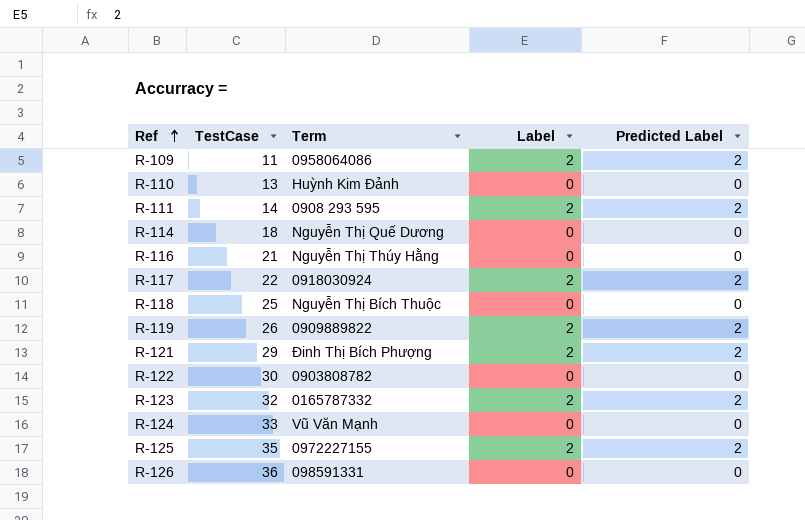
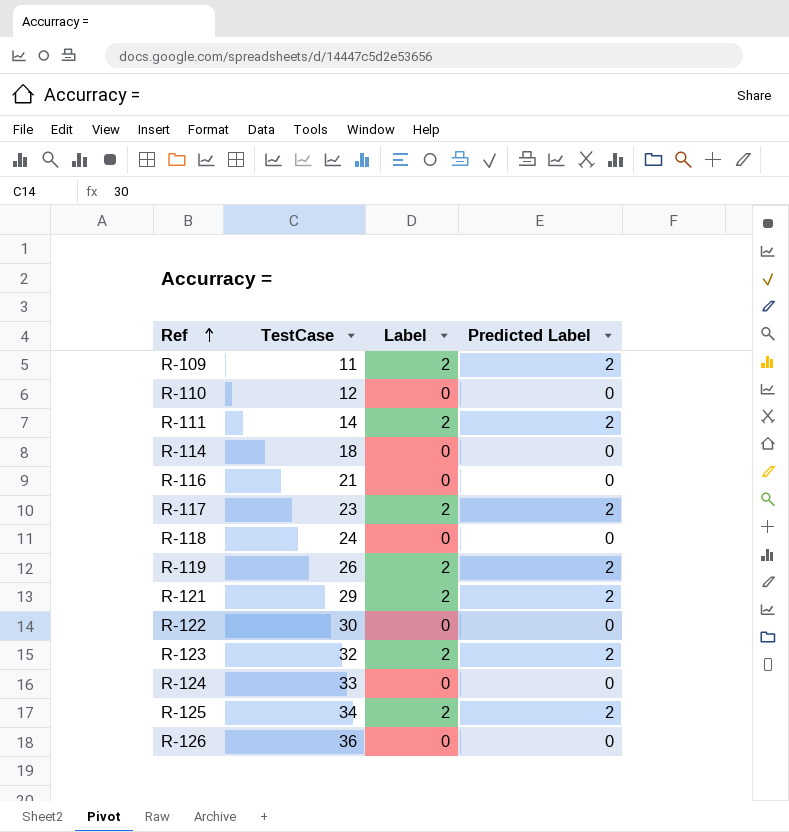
column Term | position: 3 -> none
R-110 | TestCase: 13 -> 12
R-117 | TestCase: 22 -> 23
R-118 | TestCase: 25 -> 24
R-125 | TestCase: 35 -> 34

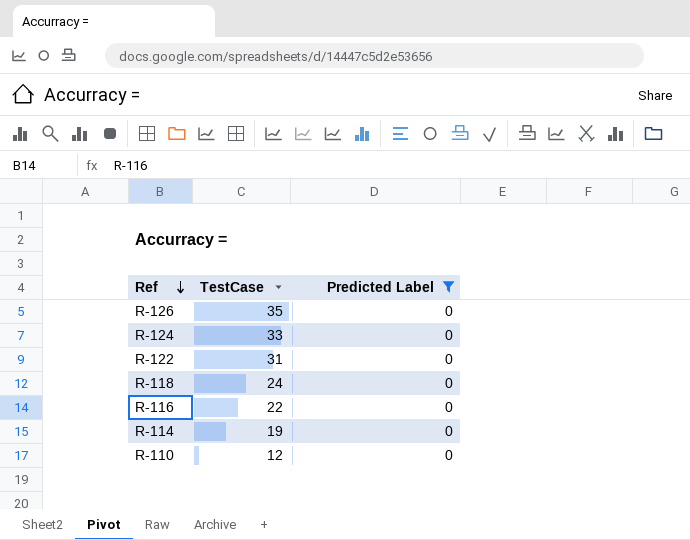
filter: none -> Predicted Label = 0
row order: Ref ascending -> Ref descending
column Label | position: 3 -> none
R-126 | TestCase: 36 -> 35
R-122 | TestCase: 30 -> 31
R-116 | TestCase: 21 -> 22
R-114 | TestCase: 18 -> 19

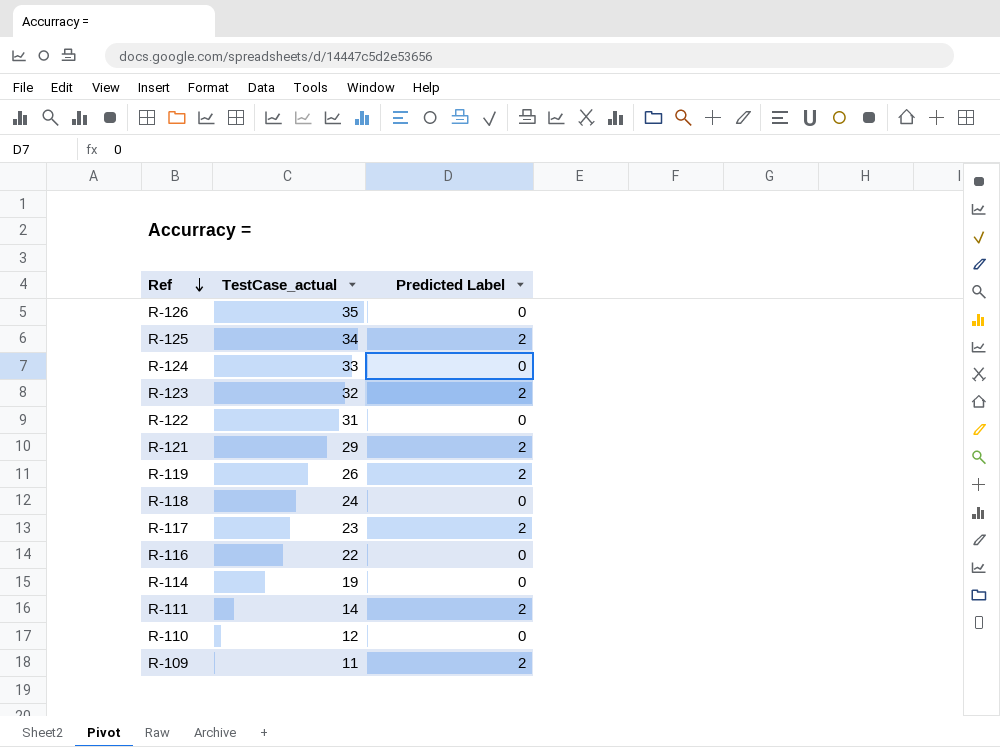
filter: Predicted Label = 0 -> none
column name: TestCase -> TestCase_actual

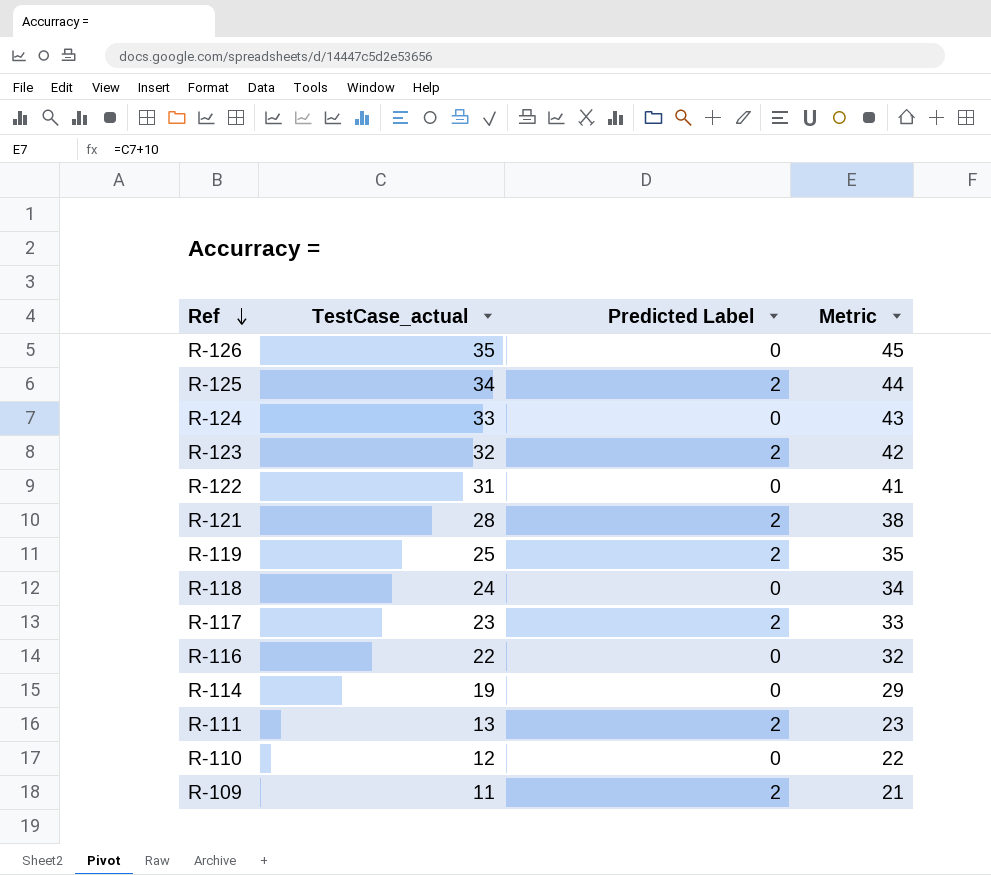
column Metric | formula: none -> [TestCase_actual] + 10
R-121 | TestCase_actual: 29 -> 28
R-119 | TestCase_actual: 26 -> 25
R-111 | TestCase_actual: 14 -> 13

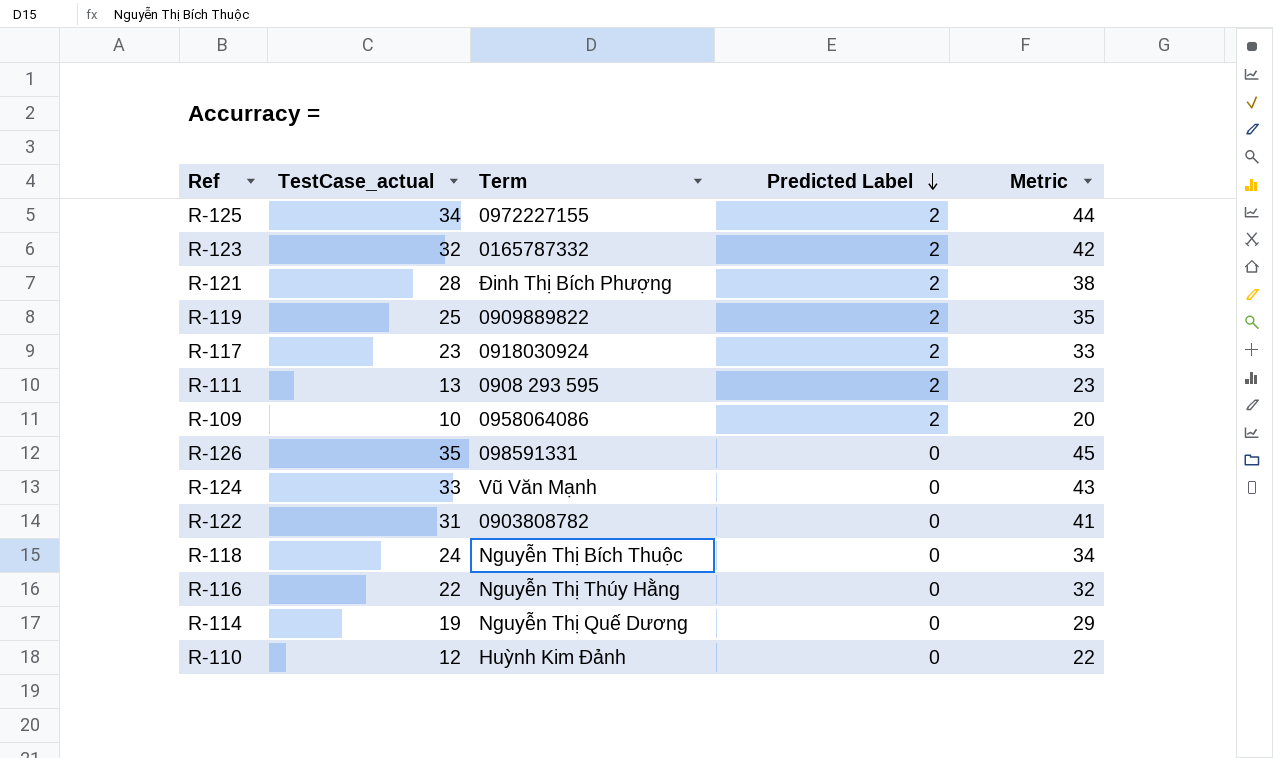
row order: Ref descending -> Predicted Label descending
column Term | position: none -> 3
R-109 | TestCase_actual: 11 -> 10
R-109 | Metric: 21 -> 20

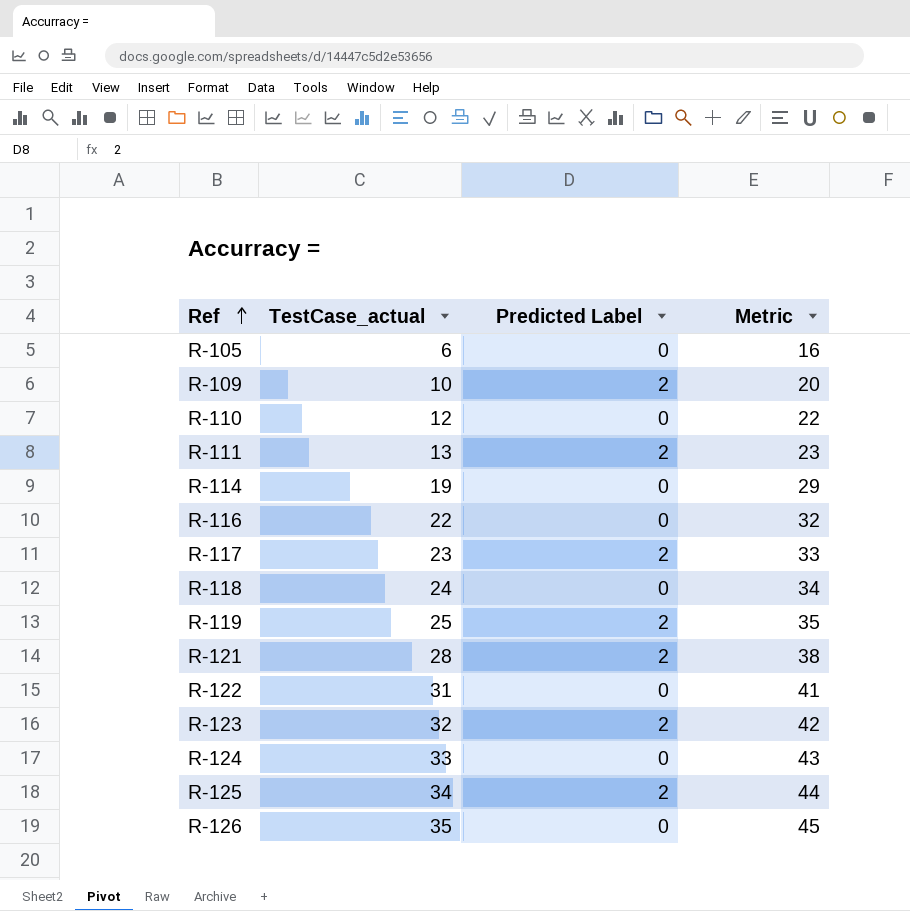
row order: Predicted Label descending -> Ref ascending
column Term | position: 3 -> none
row R-105: none -> 6 | 0 | 16

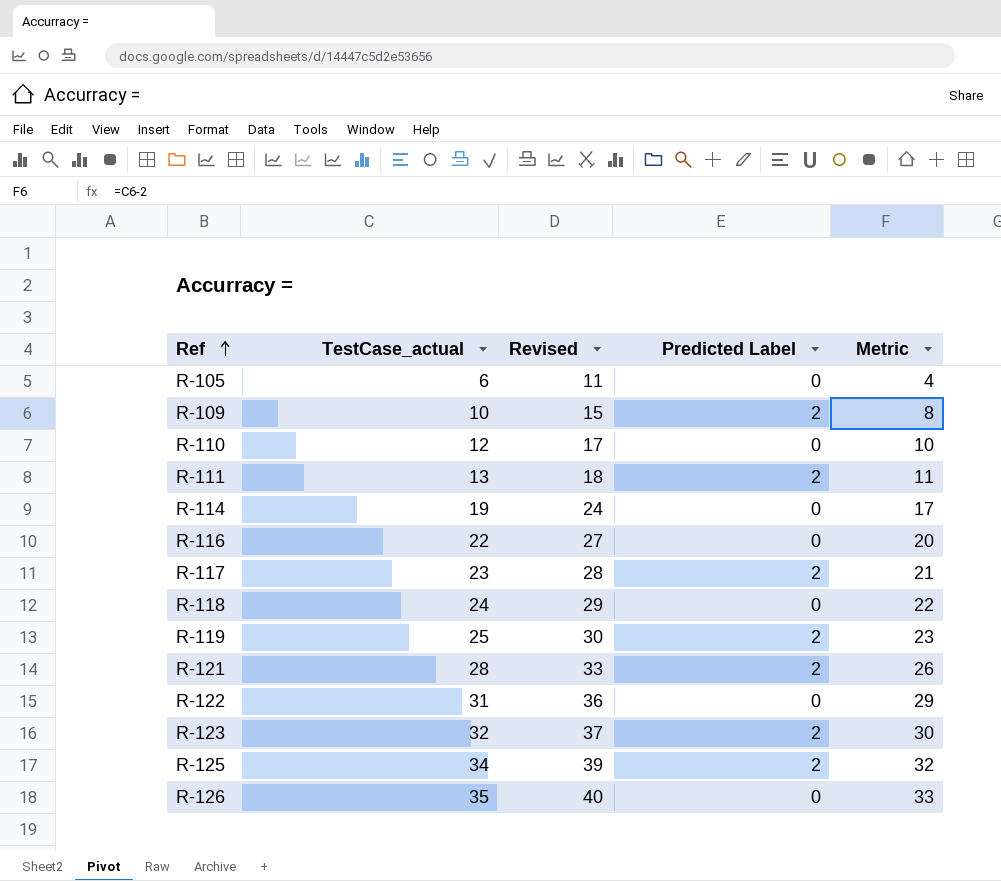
column Revised | formula: none -> [TestCase_actual] + 5
column Metric | formula: [TestCase_actual] + 10 -> [TestCase_actual] - 2
row R-124: 33 | 0 | 43 -> none

